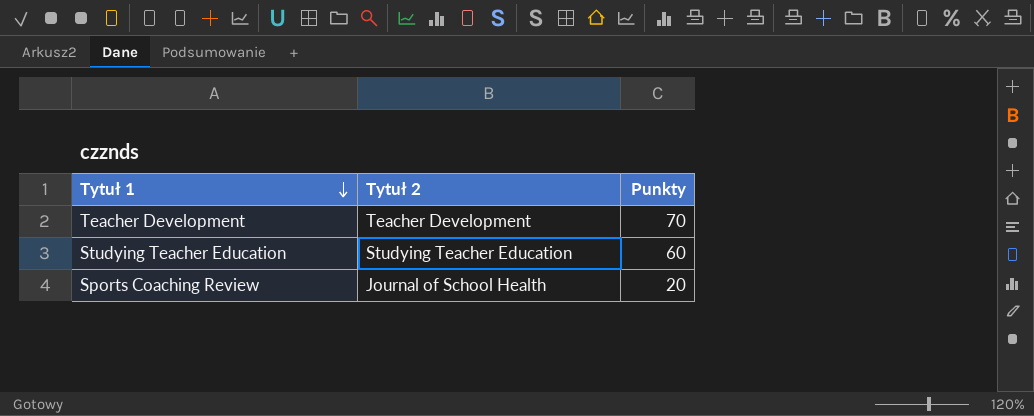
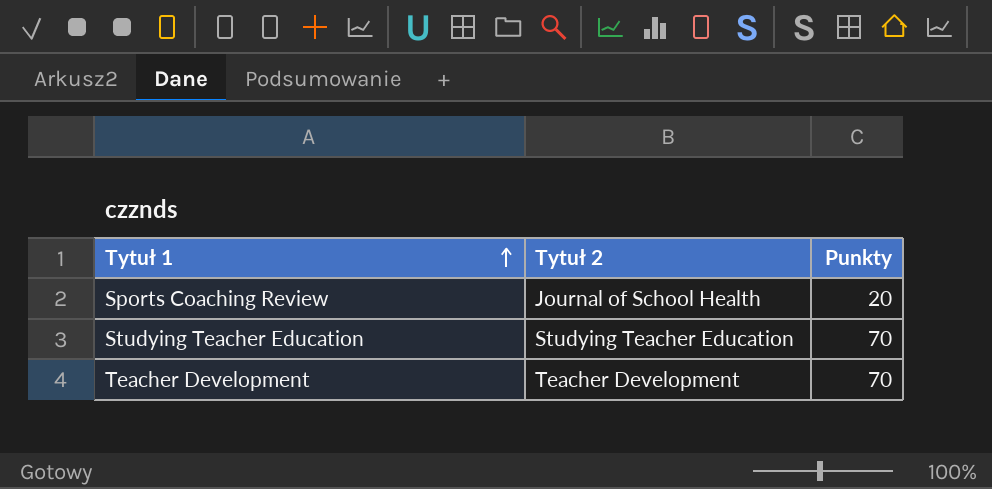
row order: Tytuł 1 descending -> Tytuł 1 ascending
Studying Teacher Education | Punkty: 60 -> 70

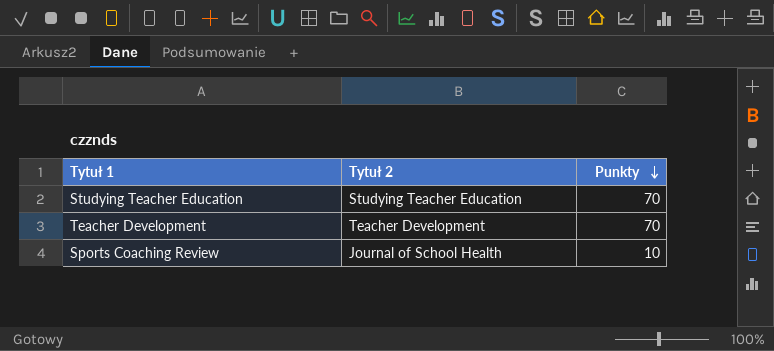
row order: Tytuł 1 ascending -> Punkty descending
Sports Coaching Review | Punkty: 20 -> 10

